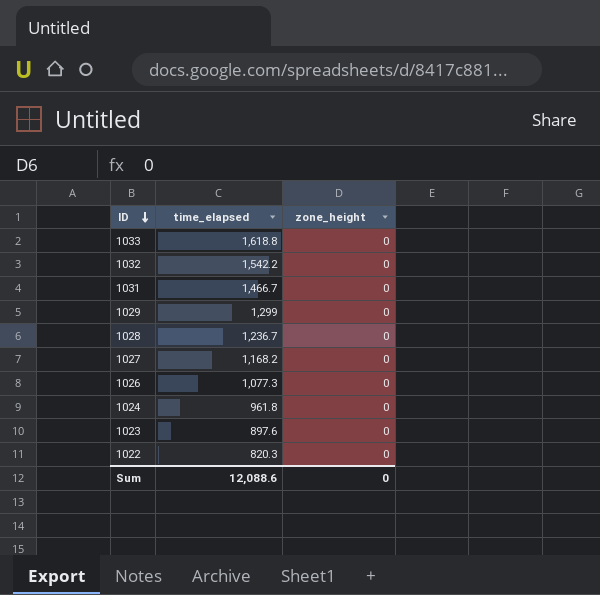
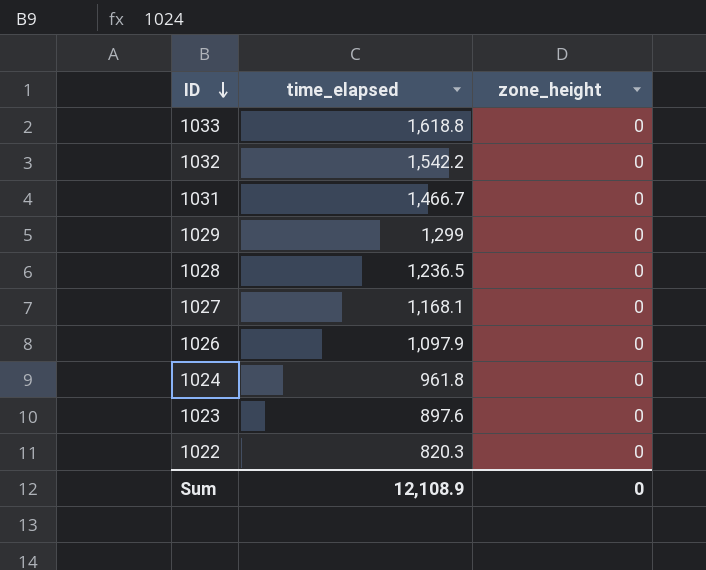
1028 | time_elapsed: 1,236.7 -> 1,236.5
1027 | time_elapsed: 1,168.2 -> 1,168.1
1026 | time_elapsed: 1,077.3 -> 1,097.9
Sum | time_elapsed: 12,088.6 -> 12,108.9

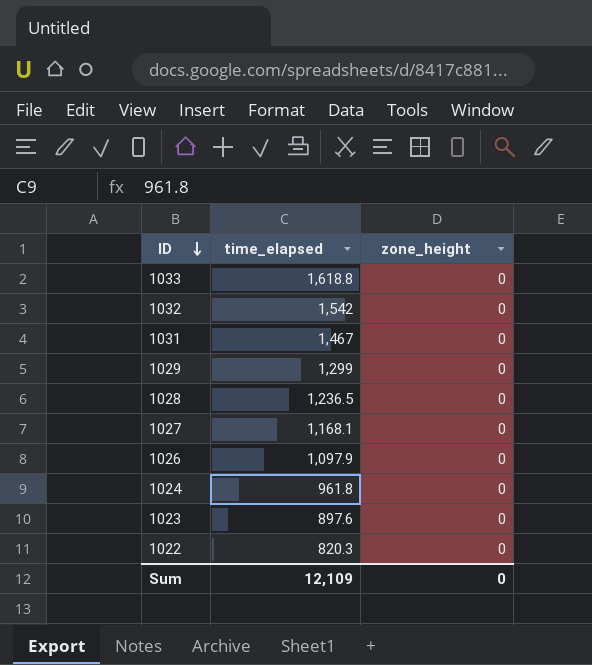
1032 | time_elapsed: 1,542.2 -> 1,542
1031 | time_elapsed: 1,466.7 -> 1,467
Sum | time_elapsed: 12,108.9 -> 12,109

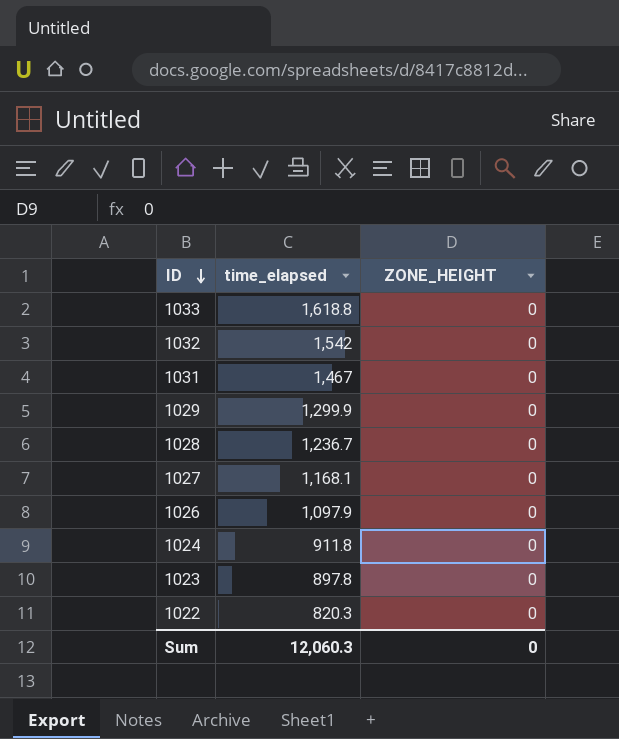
column name: zone_height -> ZONE_HEIGHT
1029 | time_elapsed: 1,299 -> 1,299.9
1028 | time_elapsed: 1,236.5 -> 1,236.7
1024 | time_elapsed: 961.8 -> 911.8
1023 | time_elapsed: 897.6 -> 897.8
Sum | time_elapsed: 12,109 -> 12,060.3

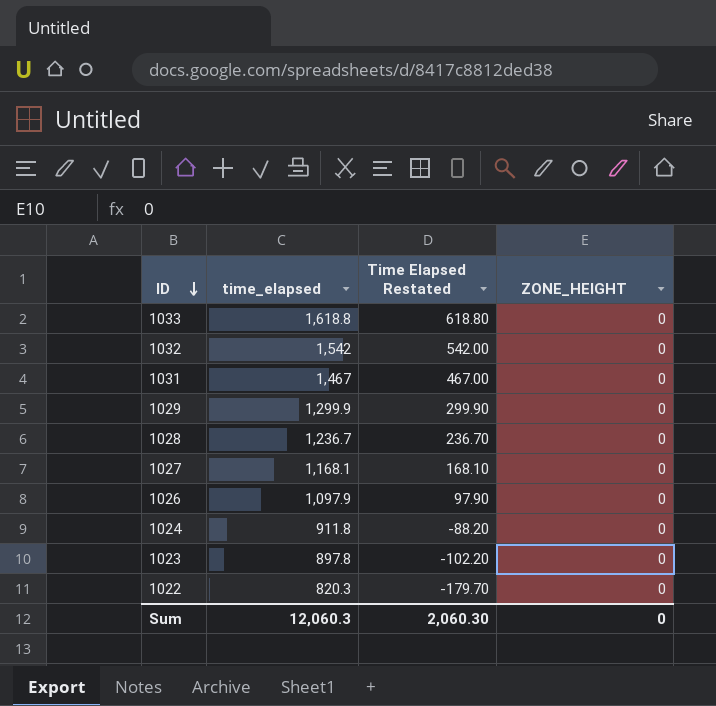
column Time Elapsed Restated | formula: none -> [time_elapsed] - 1000

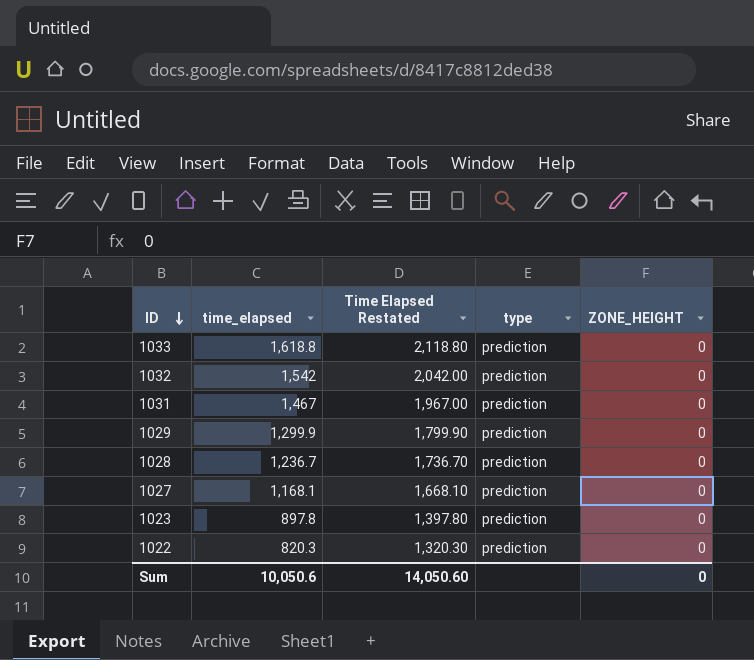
column Time Elapsed Restated | formula: [time_elapsed] - 1000 -> [time_elapsed] + 500
column type | position: none -> 4
row 1026: 1,097.9 | 97.90 | 0 -> none
row 1024: 911.8 | -88.20 | 0 -> none
Sum | time_elapsed: 12,060.3 -> 10,050.6
Sum | Time Elapsed Restated: 2,060.30 -> 14,050.60

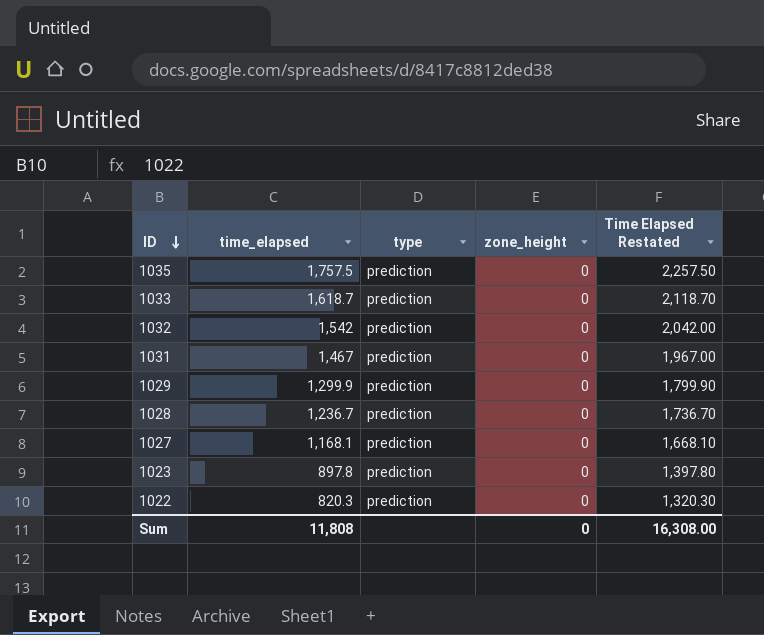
column name: ZONE_HEIGHT -> zone_height
column Time Elapsed Restated | position: 3 -> 5
row 1035: none -> 1,757.5 | prediction | 0 | 2,257.50
1033 | time_elapsed: 1,618.8 -> 1,618.7
1033 | Time Elapsed Restated: 2,118.80 -> 2,118.70
Sum | time_elapsed: 10,050.6 -> 11,808
Sum | Time Elapsed Restated: 14,050.60 -> 16,308.00

